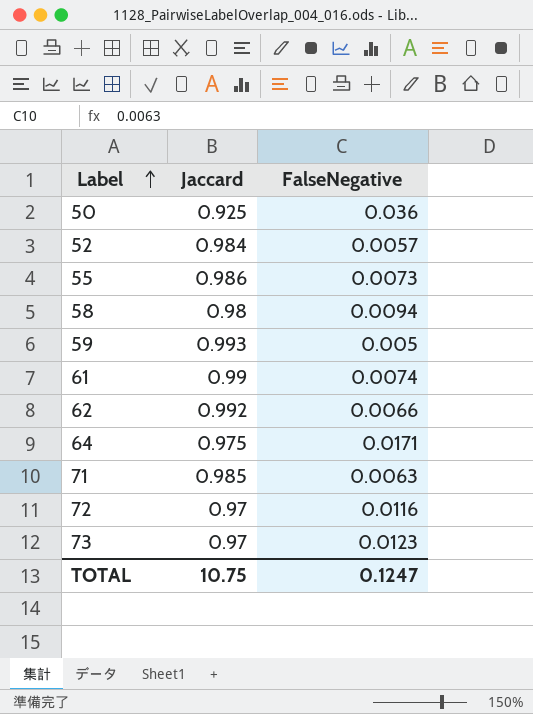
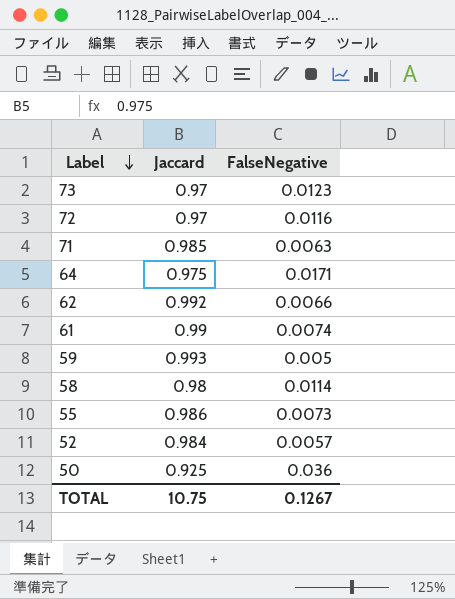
row order: Label ascending -> Label descending
58 | FalseNegative: 0.0094 -> 0.0114
TOTAL | FalseNegative: 0.1247 -> 0.1267

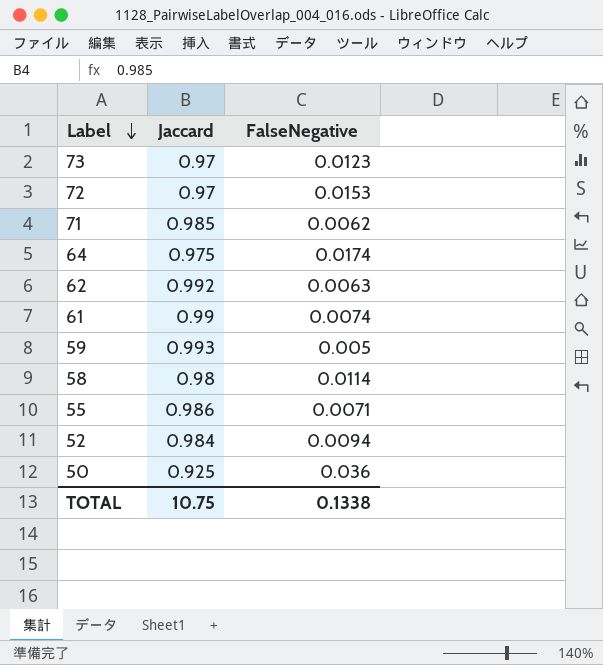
72 | FalseNegative: 0.0116 -> 0.0153
71 | FalseNegative: 0.0063 -> 0.0062
64 | FalseNegative: 0.0171 -> 0.0174
62 | FalseNegative: 0.0066 -> 0.0063
55 | FalseNegative: 0.0073 -> 0.0071
52 | FalseNegative: 0.0057 -> 0.0094
TOTAL | FalseNegative: 0.1267 -> 0.1338

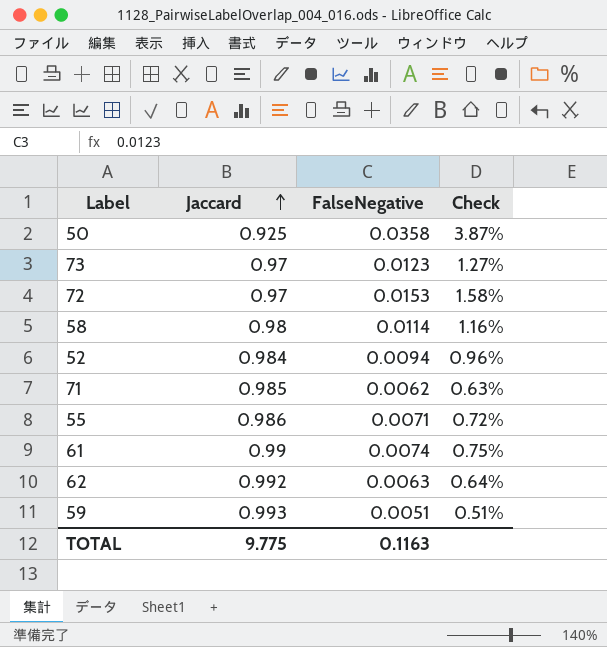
row order: Label descending -> Jaccard ascending
column Check | formula: none -> [FalseNegative] / [Jaccard]
row 64: 0.975 | 0.0174 -> none
50 | FalseNegative: 0.036 -> 0.0358
59 | FalseNegative: 0.005 -> 0.0051
TOTAL | Jaccard: 10.75 -> 9.775
TOTAL | FalseNegative: 0.1338 -> 0.1163

